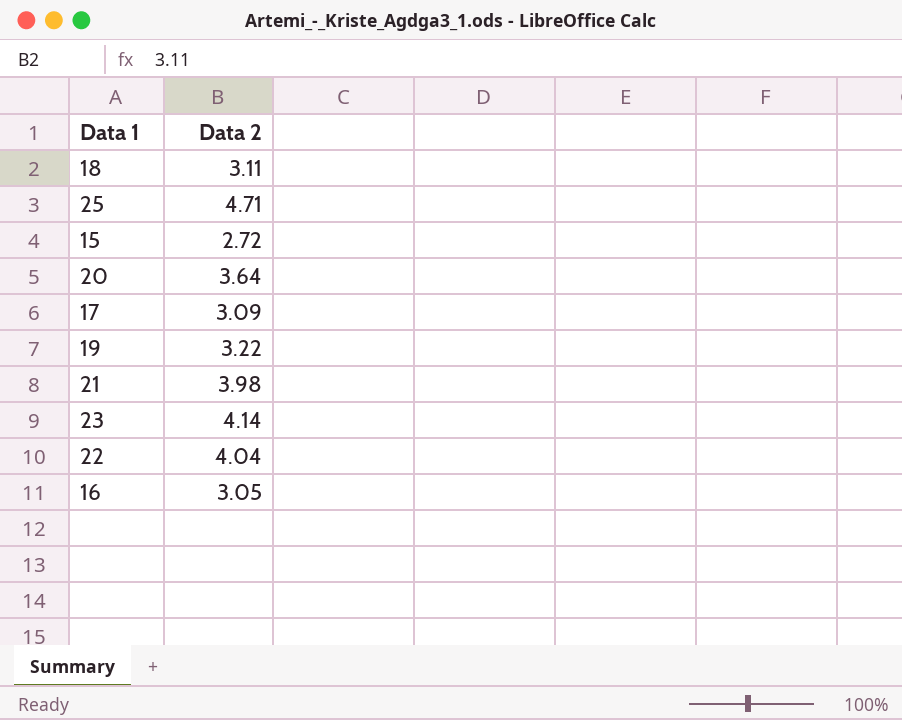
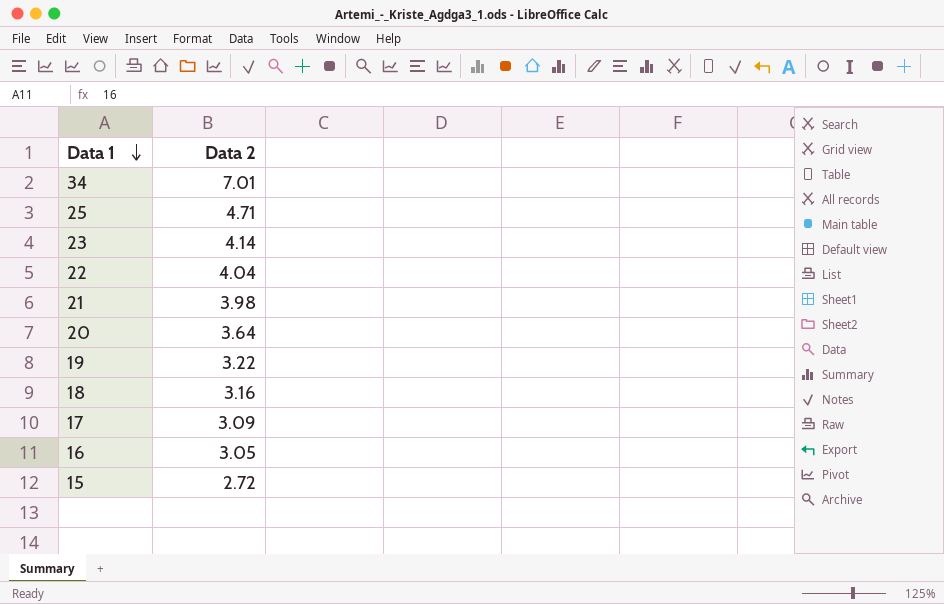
row order: none -> Data 1 descending
row 34: none -> 7.01
18 | Data 2: 3.11 -> 3.16

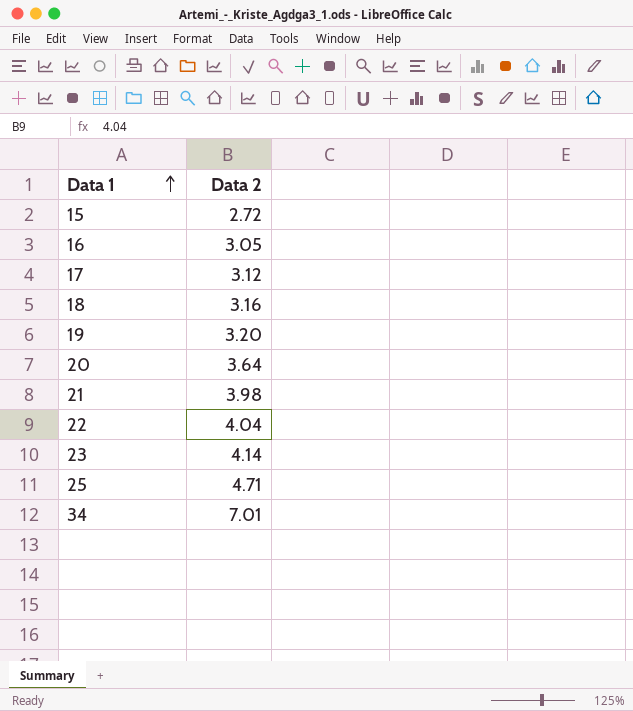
row order: Data 1 descending -> Data 1 ascending
17 | Data 2: 3.09 -> 3.12
19 | Data 2: 3.22 -> 3.20

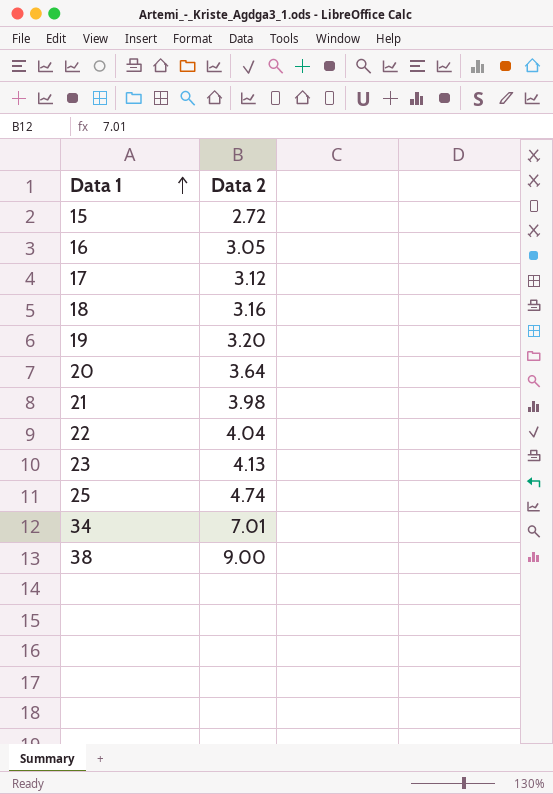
23 | Data 2: 4.14 -> 4.13
25 | Data 2: 4.71 -> 4.74
row 38: none -> 9.00

